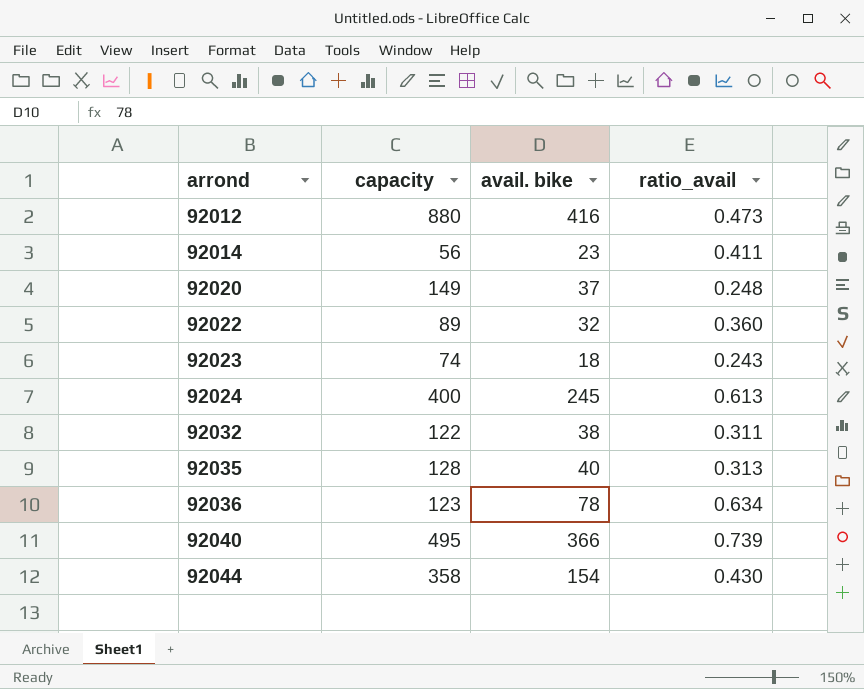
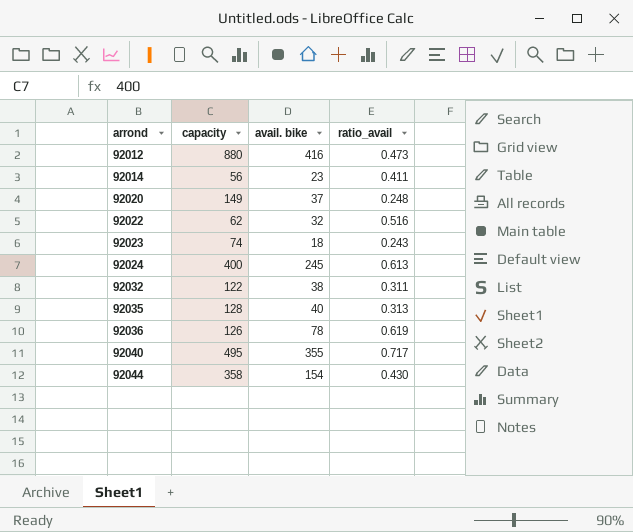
92022 | capacity: 89 -> 62
92022 | ratio_avail: 0.360 -> 0.516
92036 | capacity: 123 -> 126
92036 | ratio_avail: 0.634 -> 0.619
92040 | avail. bike: 366 -> 355
92040 | ratio_avail: 0.739 -> 0.717

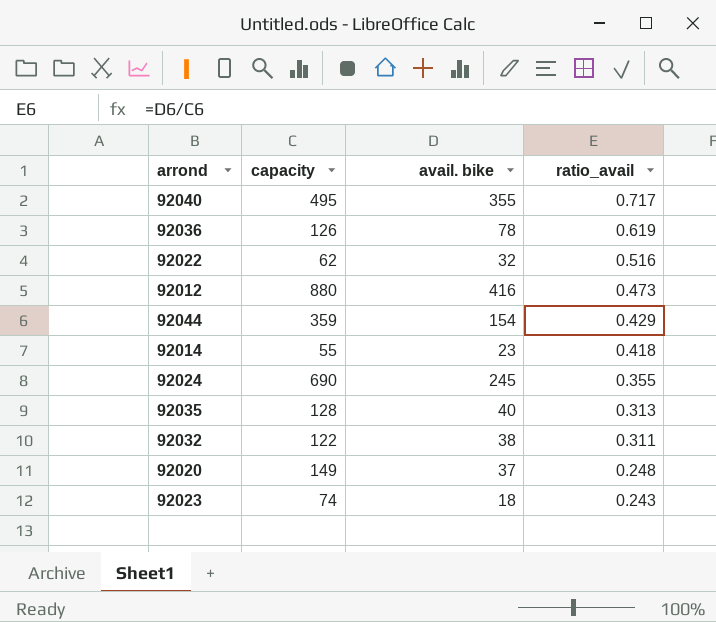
row order: arrond ascending -> ratio_avail descending
92044 | capacity: 358 -> 359
92044 | ratio_avail: 0.430 -> 0.429
92014 | capacity: 56 -> 55
92014 | ratio_avail: 0.411 -> 0.418
92024 | capacity: 400 -> 690
92024 | ratio_avail: 0.613 -> 0.355

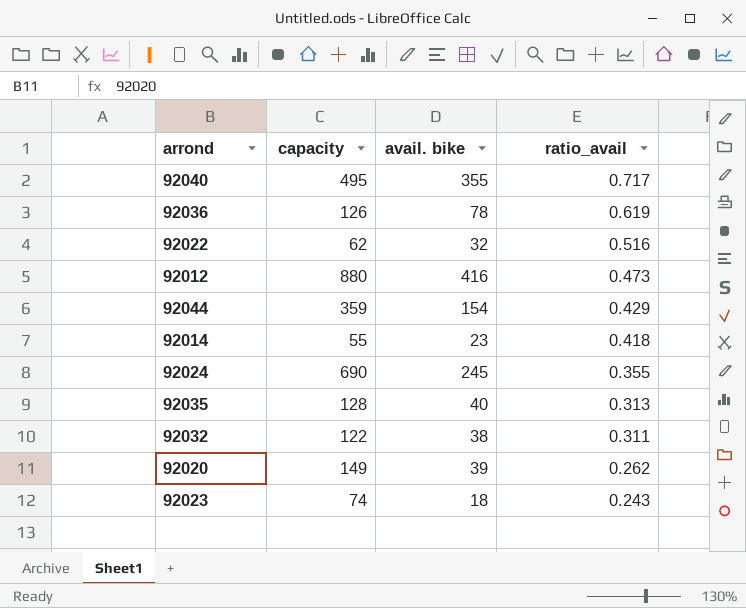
92020 | avail. bike: 37 -> 39
92020 | ratio_avail: 0.248 -> 0.262

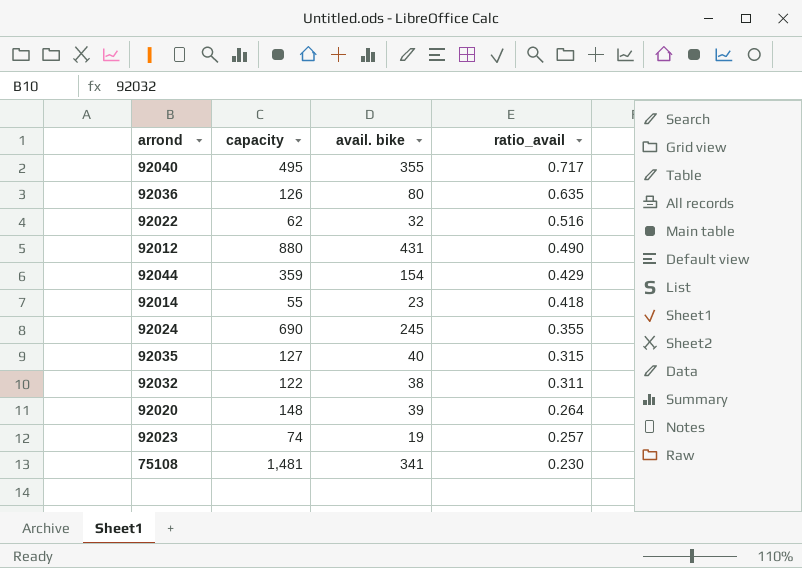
92036 | avail. bike: 78 -> 80
92036 | ratio_avail: 0.619 -> 0.635
92012 | avail. bike: 416 -> 431
92012 | ratio_avail: 0.473 -> 0.490
92035 | capacity: 128 -> 127
92035 | ratio_avail: 0.313 -> 0.315
92020 | capacity: 149 -> 148
92020 | ratio_avail: 0.262 -> 0.264
92023 | avail. bike: 18 -> 19
92023 | ratio_avail: 0.243 -> 0.257
row 75108: none -> 1,481 | 341 | 0.230

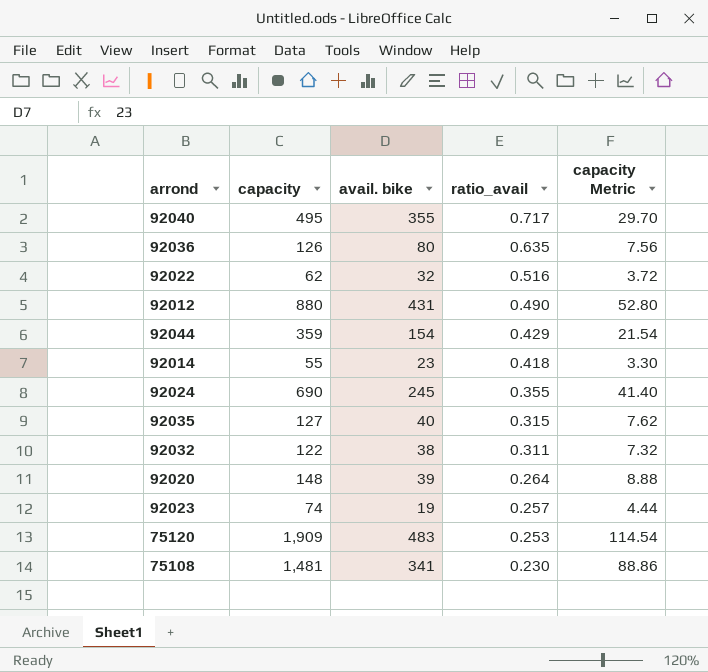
column capacity Metric | formula: none -> [capacity] * 0.06
row 75120: none -> 1,909 | 483 | 0.253 | 114.54

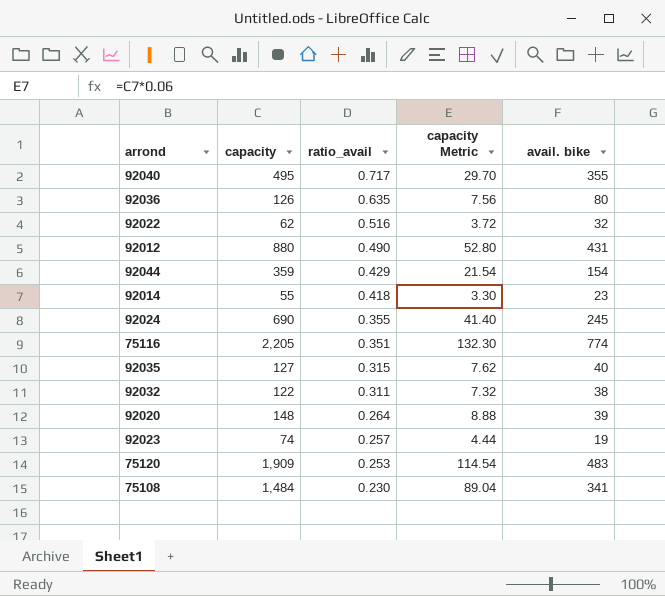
column avail. bike | position: 3 -> 5
row 75116: none -> 2,205 | 0.351 | 132.30 | 774
75108 | capacity: 1,481 -> 1,484
75108 | capacity Metric: 88.86 -> 89.04

